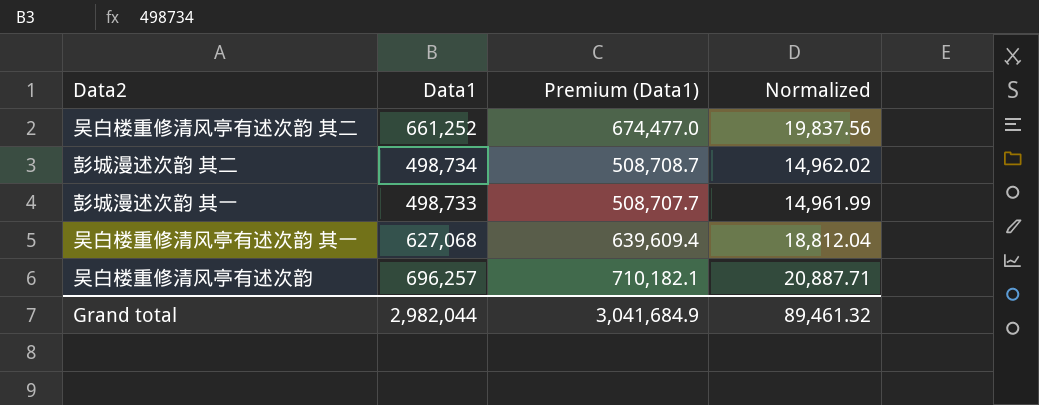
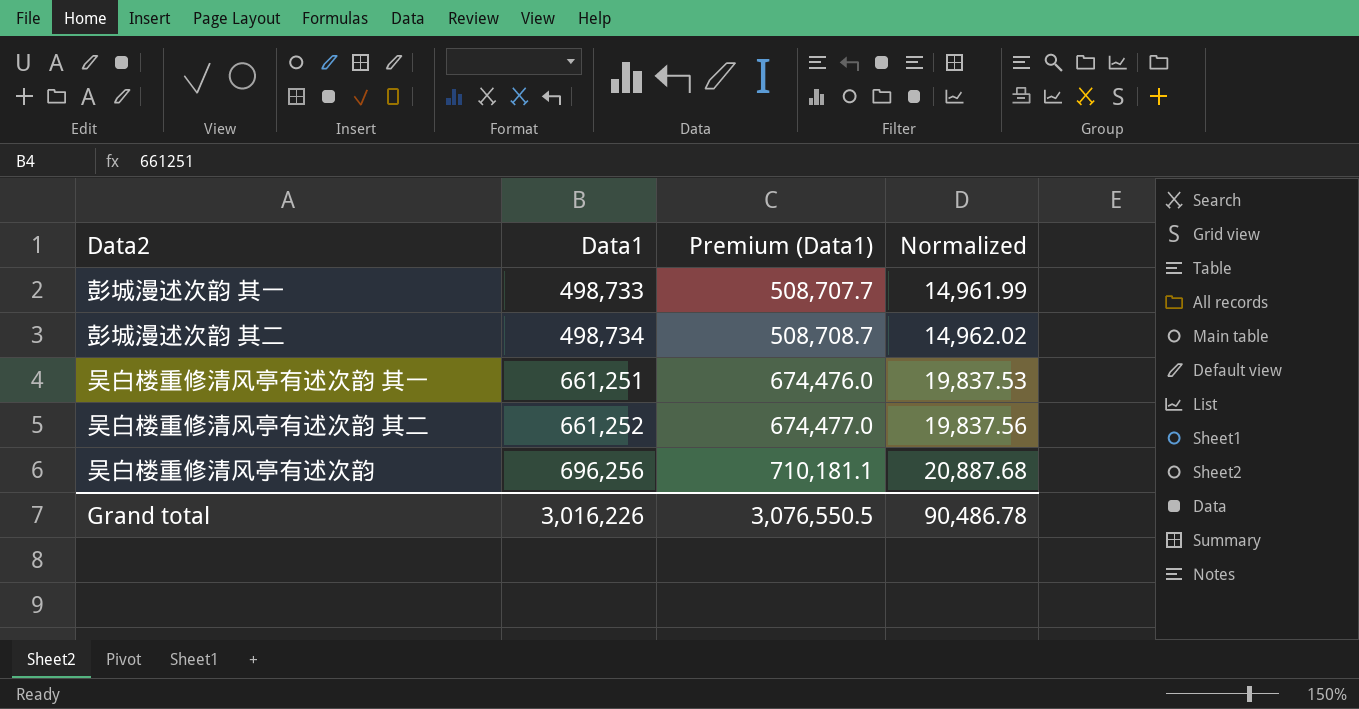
row order: none -> Data1 ascending
吴白楼重修清风亭有述次韵 其一 | Data1: 627,068 -> 661,251
吴白楼重修清风亭有述次韵 其一 | Premium (Data1): 639,609.4 -> 674,476.0
吴白楼重修清风亭有述次韵 其一 | Normalized: 18,812.04 -> 19,837.53
吴白楼重修清风亭有述次韵 | Data1: 696,257 -> 696,256
吴白楼重修清风亭有述次韵 | Premium (Data1): 710,182.1 -> 710,181.1
吴白楼重修清风亭有述次韵 | Normalized: 20,887.71 -> 20,887.68
Grand total | Data1: 2,982,044 -> 3,016,226
Grand total | Premium (Data1): 3,041,684.9 -> 3,076,550.5
Grand total | Normalized: 89,461.32 -> 90,486.78

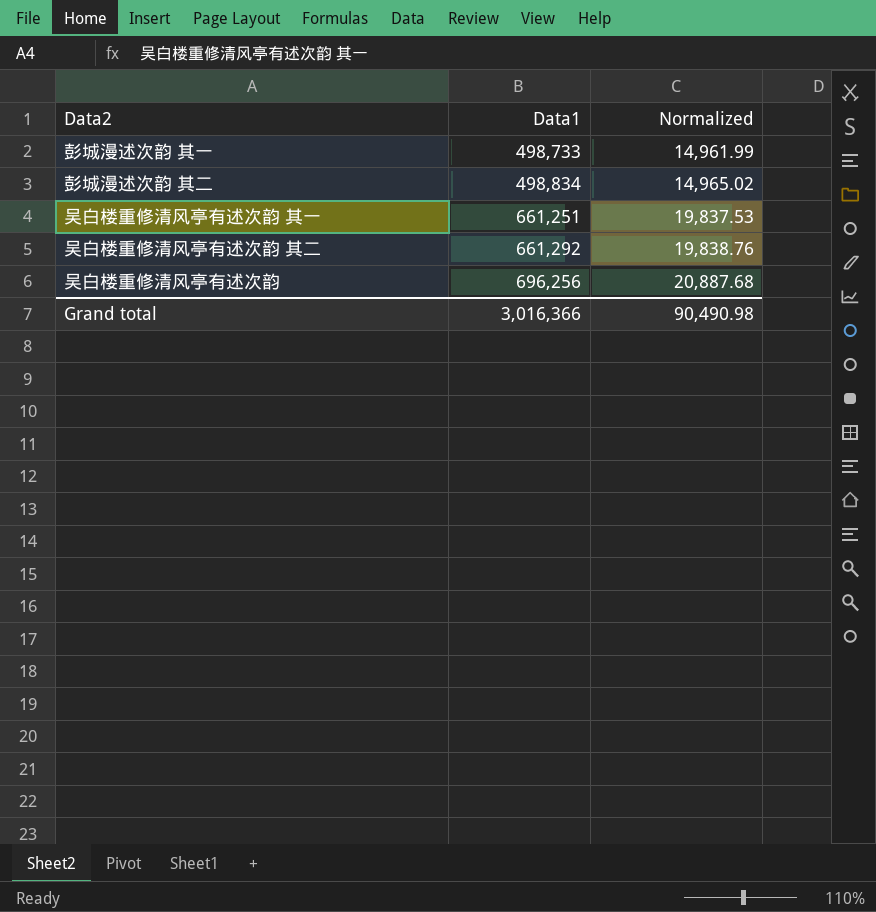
column Premium (Data1) | formula: [Data1] * 1.02 -> none
彭城漫述次韵 其二 | Data1: 498,734 -> 498,834
彭城漫述次韵 其二 | Normalized: 14,962.02 -> 14,965.02
吴白楼重修清风亭有述次韵 其二 | Data1: 661,252 -> 661,292
吴白楼重修清风亭有述次韵 其二 | Normalized: 19,837.56 -> 19,838.76
Grand total | Data1: 3,016,226 -> 3,016,366
Grand total | Normalized: 90,486.78 -> 90,490.98

